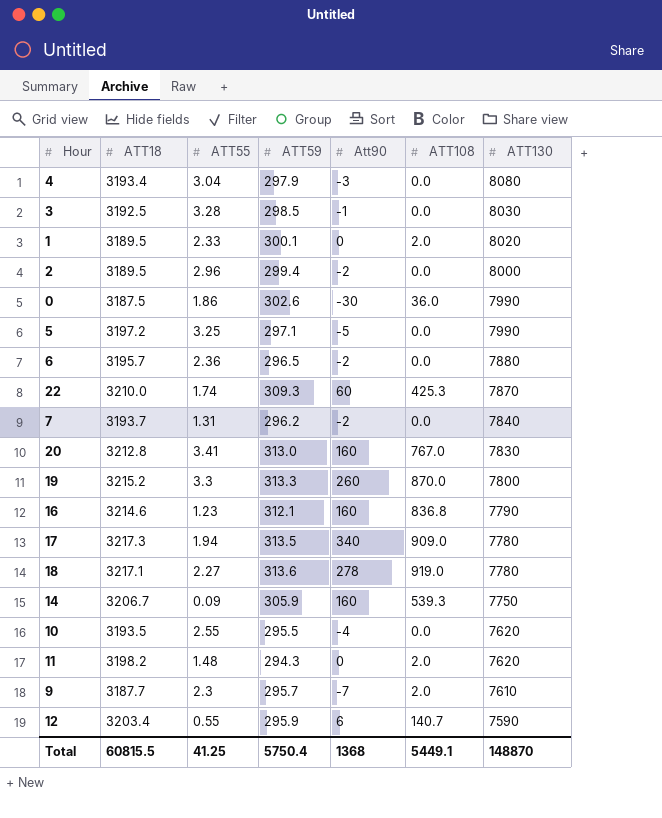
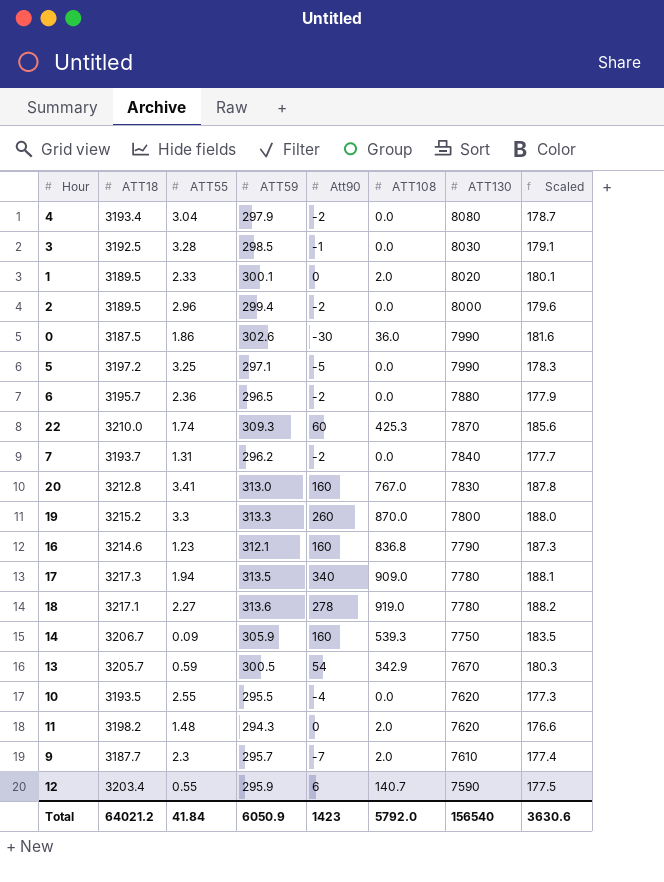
column Scaled | formula: none -> [ATT59] * 0.6
4 | Att90: -3 -> -2
row 13: none -> 3205.7 | 0.59 | 300.5 | 54 | 342.9 | 7670 | 180.3
Total | ATT18: 60815.5 -> 64021.2
Total | ATT55: 41.25 -> 41.84
Total | ATT59: 5750.4 -> 6050.9
Total | Att90: 1368 -> 1423
Total | ATT108: 5449.1 -> 5792.0
Total | ATT130: 148870 -> 156540

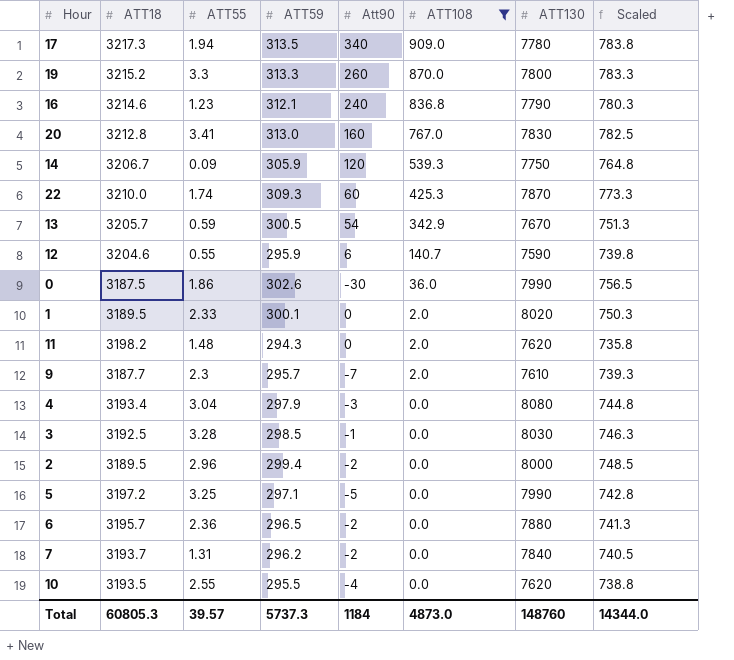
filter: none -> ATT108 != 919.0
row order: ATT130 descending -> ATT108 descending
column Scaled | formula: [ATT59] * 0.6 -> [ATT59] * 2.5
16 | Att90: 160 -> 240
14 | Att90: 160 -> 120
12 | ATT18: 3203.4 -> 3204.6
4 | Att90: -2 -> -3
Total | ATT18: 64021.2 -> 60805.3
Total | ATT55: 41.84 -> 39.57
Total | ATT59: 6050.9 -> 5737.3
Total | Att90: 1423 -> 1184
Total | ATT108: 5792.0 -> 4873.0
Total | ATT130: 156540 -> 148760
Total | Scaled: 3630.6 -> 14344.0

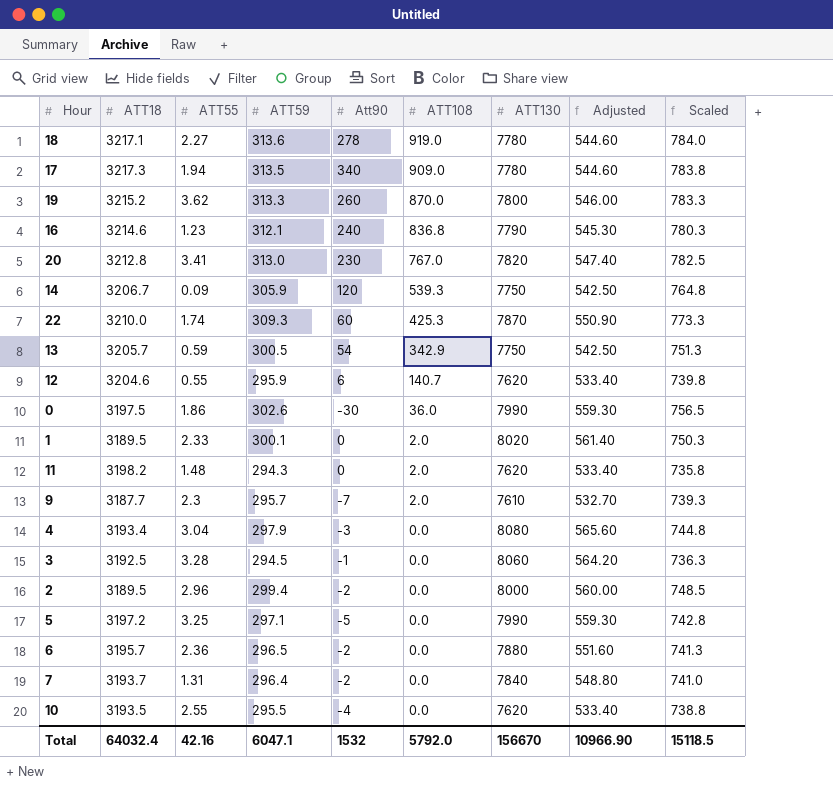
filter: ATT108 != 919.0 -> none
column Adjusted | formula: none -> [ATT130] * 0.07
19 | ATT55: 3.3 -> 3.62
20 | Att90: 160 -> 230
20 | ATT130: 7830 -> 7820
13 | ATT130: 7670 -> 7750
12 | ATT130: 7590 -> 7620
0 | ATT18: 3187.5 -> 3197.5
3 | ATT59: 298.5 -> 294.5
3 | ATT130: 8030 -> 8060
3 | Scaled: 746.3 -> 736.3
7 | ATT59: 296.2 -> 296.4
7 | Scaled: 740.5 -> 741.0
Total | ATT18: 60805.3 -> 64032.4
Total | ATT55: 39.57 -> 42.16
Total | ATT59: 5737.3 -> 6047.1
Total | Att90: 1184 -> 1532
Total | ATT108: 4873.0 -> 5792.0
Total | ATT130: 148760 -> 156670
Total | Scaled: 14344.0 -> 15118.5

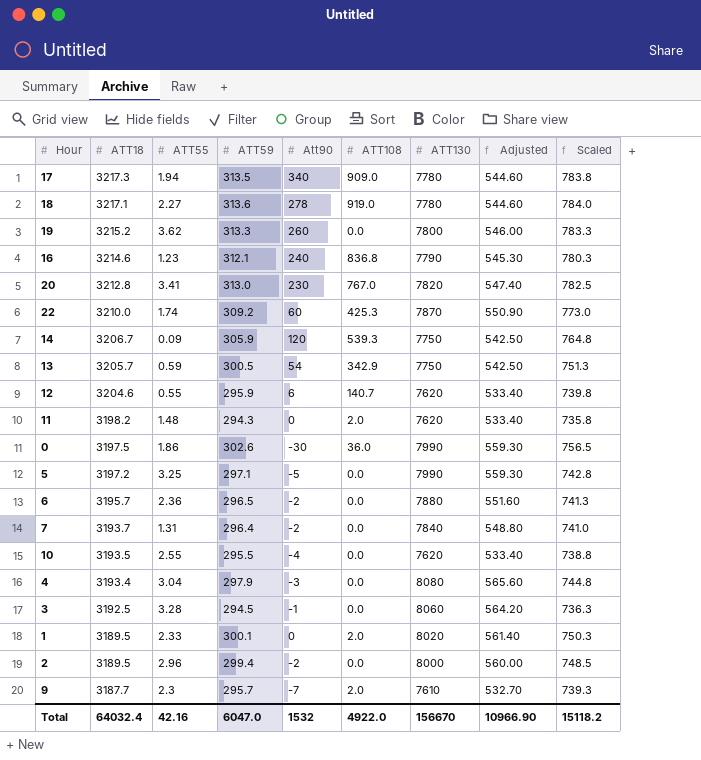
row order: ATT108 descending -> ATT18 descending
19 | ATT108: 870.0 -> 0.0
22 | ATT59: 309.3 -> 309.2
22 | Scaled: 773.3 -> 773.0
Total | ATT59: 6047.1 -> 6047.0
Total | ATT108: 5792.0 -> 4922.0
Total | Scaled: 15118.5 -> 15118.2

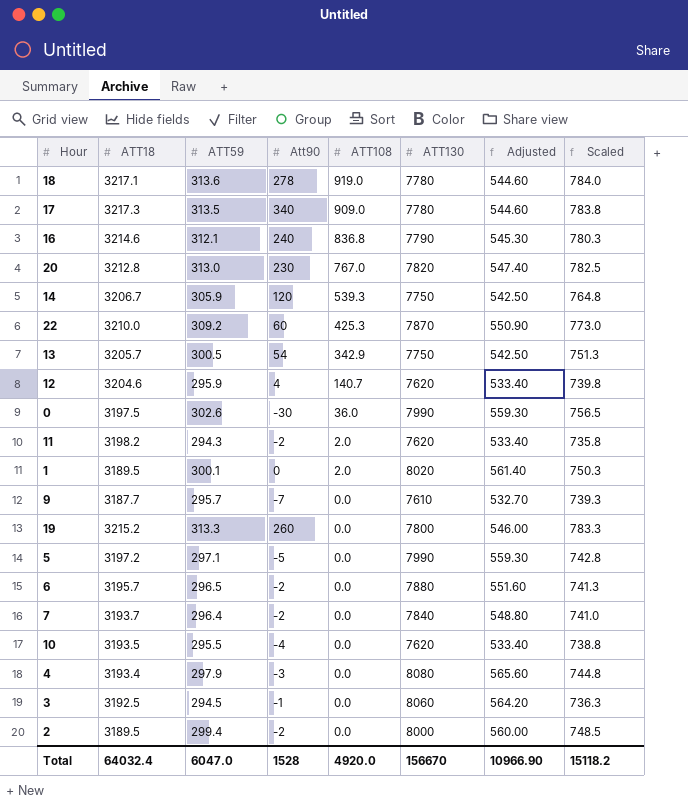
row order: ATT18 descending -> ATT108 descending
column ATT55 | position: 3 -> none
12 | Att90: 6 -> 4
11 | Att90: 0 -> -2
9 | ATT108: 2.0 -> 0.0
Total | Att90: 1532 -> 1528
Total | ATT108: 4922.0 -> 4920.0

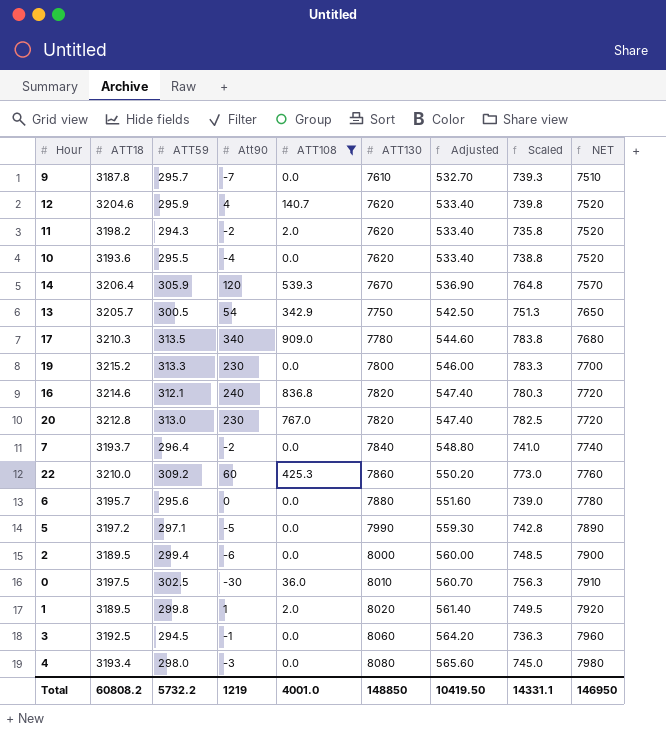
filter: none -> ATT108 != 919.0
row order: ATT108 descending -> ATT130 ascending
column NET | formula: none -> [ATT130] - 100
9 | ATT18: 3187.7 -> 3187.8
10 | ATT18: 3193.5 -> 3193.6
14 | ATT18: 3206.7 -> 3206.4
14 | ATT130: 7750 -> 7670
14 | Adjusted: 542.50 -> 536.90
17 | ATT18: 3217.3 -> 3210.3
19 | Att90: 260 -> 230
16 | ATT130: 7790 -> 7820
16 | Adjusted: 545.30 -> 547.40
22 | ATT130: 7870 -> 7860
22 | Adjusted: 550.90 -> 550.20
6 | ATT59: 296.5 -> 295.6
6 | Att90: -2 -> 0
6 | Scaled: 741.3 -> 739.0
2 | Att90: -2 -> -6
0 | ATT59: 302.6 -> 302.5
0 | ATT130: 7990 -> 8010
0 | Adjusted: 559.30 -> 560.70
0 | Scaled: 756.5 -> 756.3
1 | ATT59: 300.1 -> 299.8
1 | Att90: 0 -> 1
1 | Scaled: 750.3 -> 749.5
4 | ATT59: 297.9 -> 298.0
4 | Scaled: 744.8 -> 745.0
Total | ATT18: 64032.4 -> 60808.2
Total | ATT59: 6047.0 -> 5732.2
Total | Att90: 1528 -> 1219
Total | ATT108: 4920.0 -> 4001.0
Total | ATT130: 156670 -> 148850
Total | Adjusted: 10966.90 -> 10419.50
Total | Scaled: 15118.2 -> 14331.1

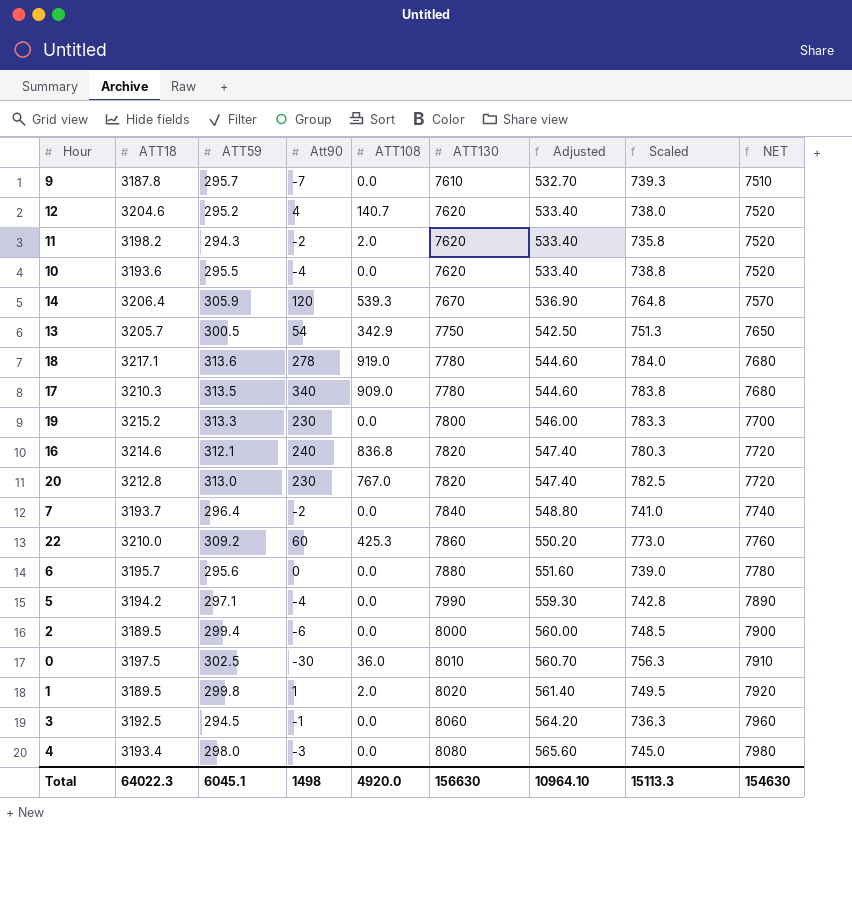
filter: ATT108 != 919.0 -> none
12 | ATT59: 295.9 -> 295.2
12 | Scaled: 739.8 -> 738.0
5 | ATT18: 3197.2 -> 3194.2
5 | Att90: -5 -> -4
Total | ATT18: 60808.2 -> 64022.3
Total | ATT59: 5732.2 -> 6045.1
Total | Att90: 1219 -> 1498
Total | ATT108: 4001.0 -> 4920.0
Total | ATT130: 148850 -> 156630
Total | Adjusted: 10419.50 -> 10964.10
Total | Scaled: 14331.1 -> 15113.3
Total | NET: 146950 -> 154630

